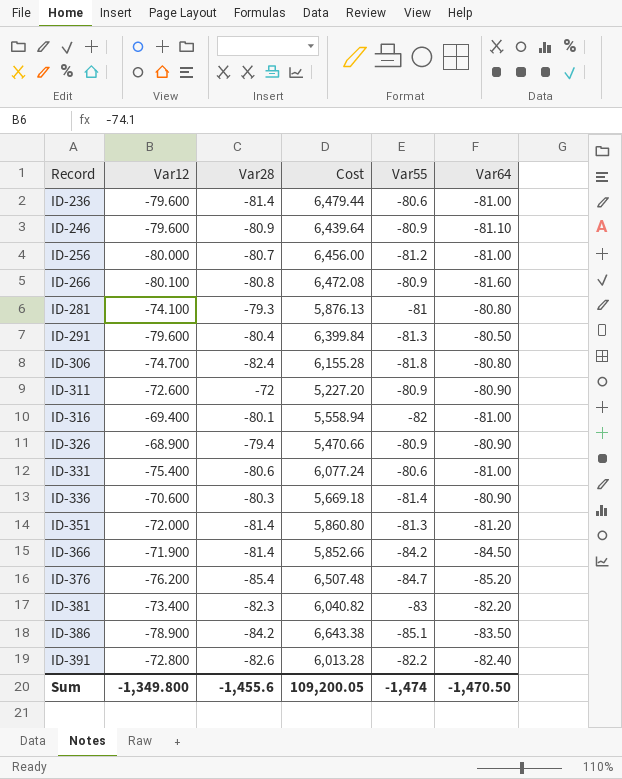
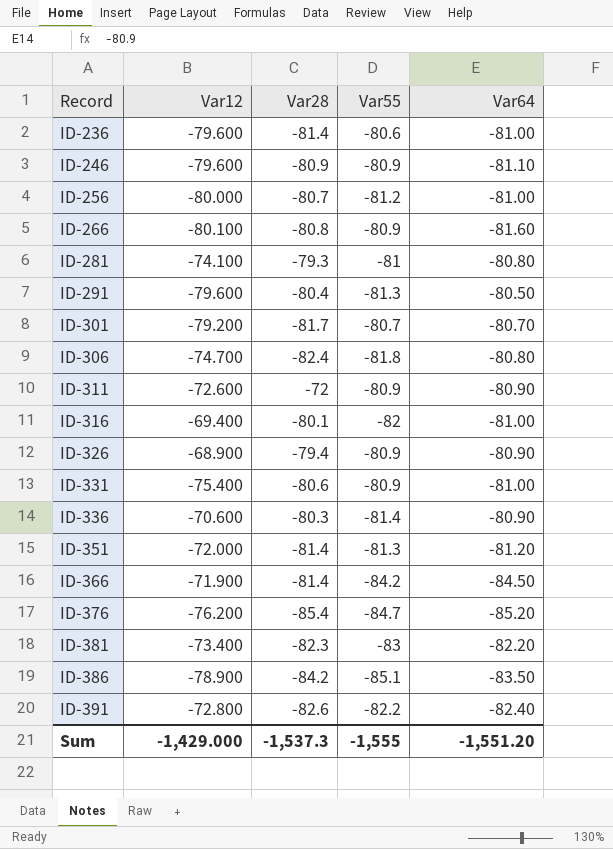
column Cost | formula: [Var12] * [Var28] -> none
row ID-301: none -> -79.200 | -81.7 | -80.7 | -80.70
ID-331 | Var55: -80.6 -> -80.9
Sum | Var12: -1,349.800 -> -1,429.000
Sum | Var28: -1,455.6 -> -1,537.3
Sum | Var55: -1,474 -> -1,555
Sum | Var64: -1,470.50 -> -1,551.20

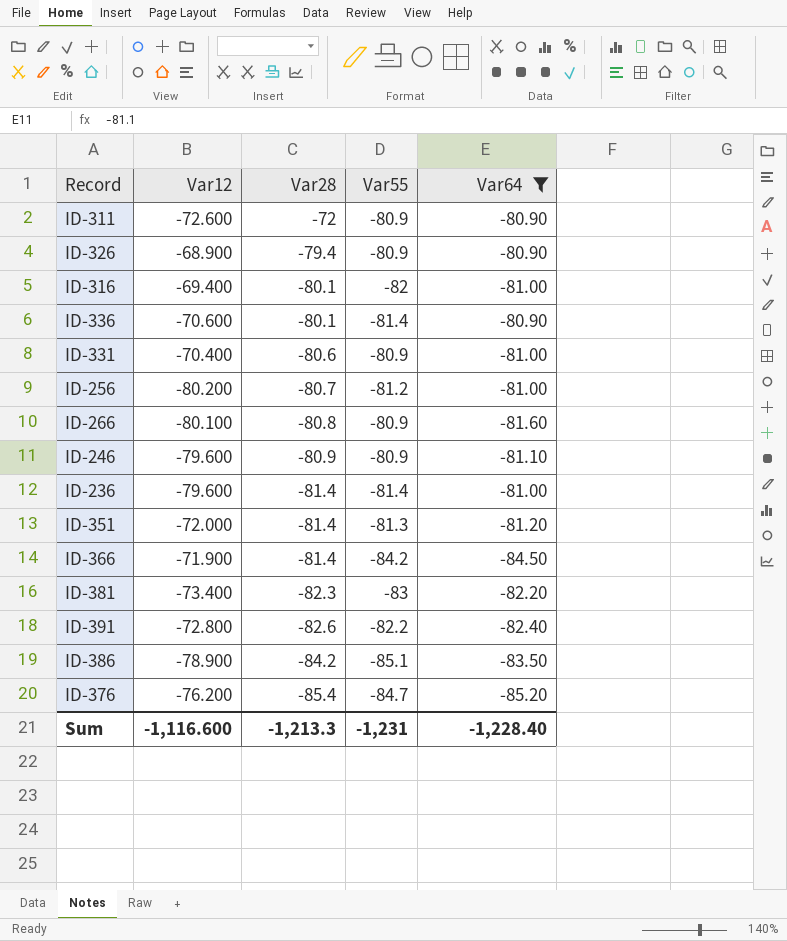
filter: none -> Var64 <= -80.90
row order: Record ascending -> Var28 descending
ID-336 | Var28: -80.3 -> -80.1
ID-331 | Var12: -75.400 -> -70.400
ID-256 | Var12: -80.000 -> -80.200
ID-236 | Var55: -80.6 -> -81.4
Sum | Var12: -1,429.000 -> -1,116.600
Sum | Var28: -1,537.3 -> -1,213.3
Sum | Var55: -1,555 -> -1,231
Sum | Var64: -1,551.20 -> -1,228.40

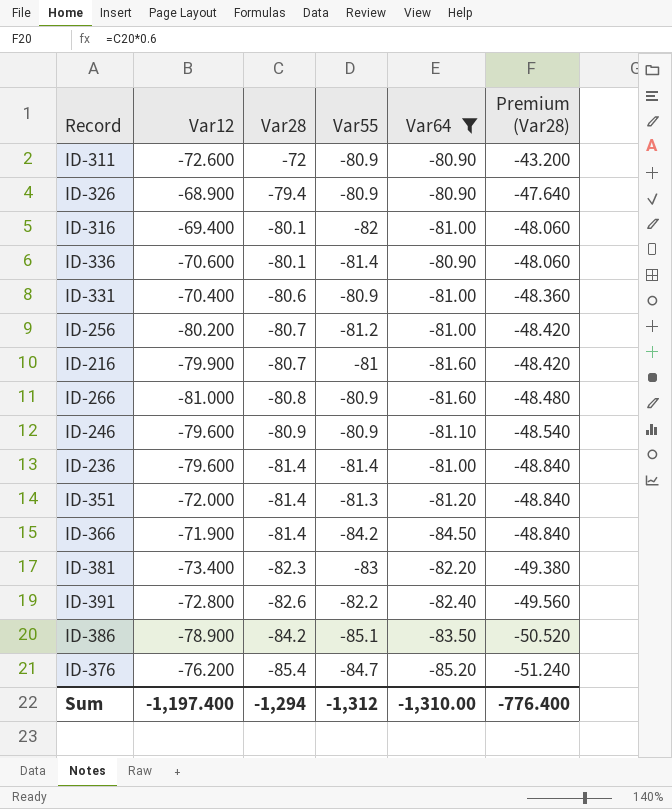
column Premium (Var28) | formula: none -> [Var28] * 0.6
row ID-216: none -> -79.900 | -80.7 | -81 | -81.60 | -48.420
ID-266 | Var12: -80.100 -> -81.000
Sum | Var12: -1,116.600 -> -1,197.400
Sum | Var28: -1,213.3 -> -1,294
Sum | Var55: -1,231 -> -1,312
Sum | Var64: -1,228.40 -> -1,310.00

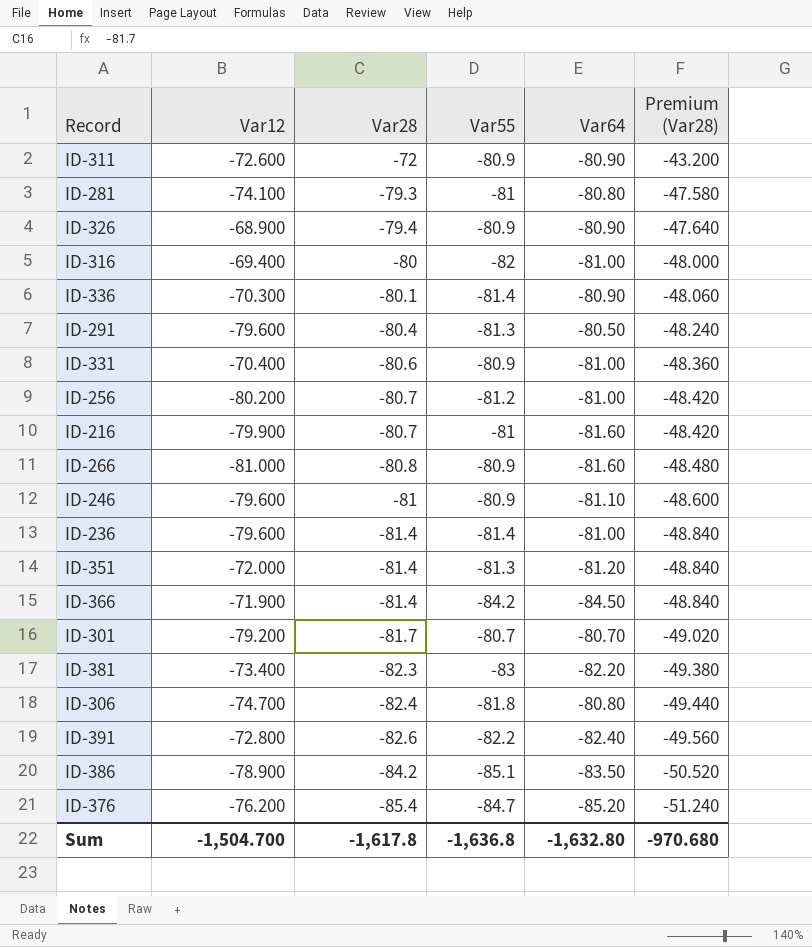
filter: Var64 <= -80.90 -> none
ID-316 | Var28: -80.1 -> -80
ID-316 | Premium (Var28): -48.060 -> -48.000
ID-336 | Var12: -70.600 -> -70.300
ID-246 | Var28: -80.9 -> -81
ID-246 | Premium (Var28): -48.540 -> -48.600
Sum | Var12: -1,197.400 -> -1,504.700
Sum | Var28: -1,294 -> -1,617.8
Sum | Var55: -1,312 -> -1,636.8
Sum | Var64: -1,310.00 -> -1,632.80
Sum | Premium (Var28): -776.400 -> -970.680

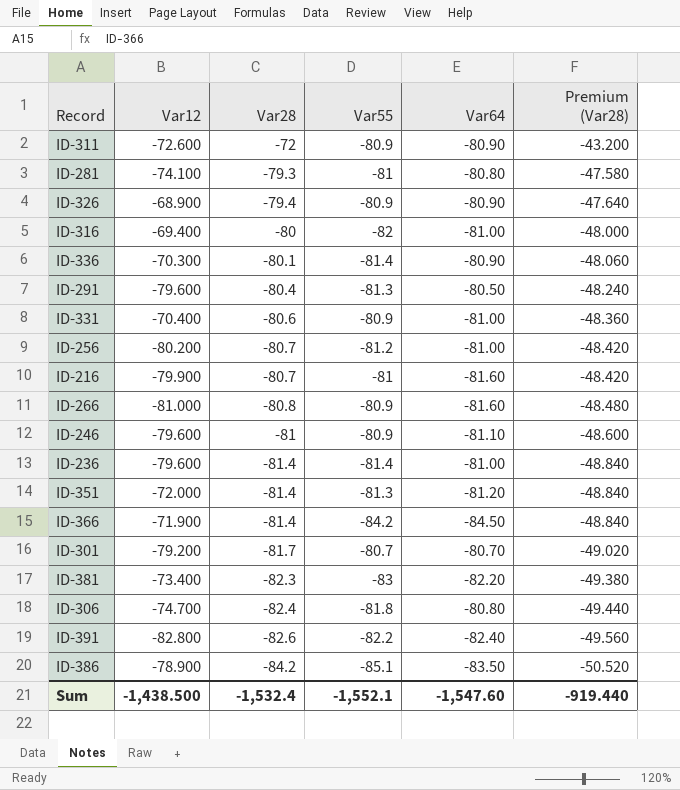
row ID-376: -76.200 | -85.4 | -84.7 | -85.20 | -51.240 -> none
ID-391 | Var12: -72.800 -> -82.800
Sum | Var12: -1,504.700 -> -1,438.500
Sum | Var28: -1,617.8 -> -1,532.4
Sum | Var55: -1,636.8 -> -1,552.1
Sum | Var64: -1,632.80 -> -1,547.60
Sum | Premium (Var28): -970.680 -> -919.440

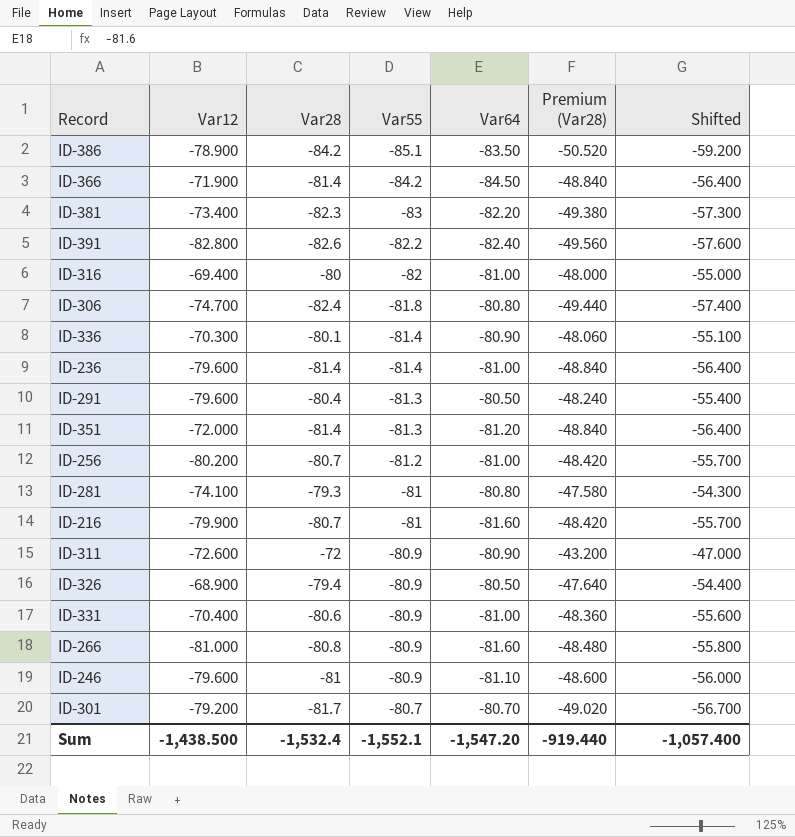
row order: Var28 descending -> Var55 ascending
column Shifted | formula: none -> [Var28] + 25
ID-326 | Var64: -80.90 -> -80.50
Sum | Var64: -1,547.60 -> -1,547.20

